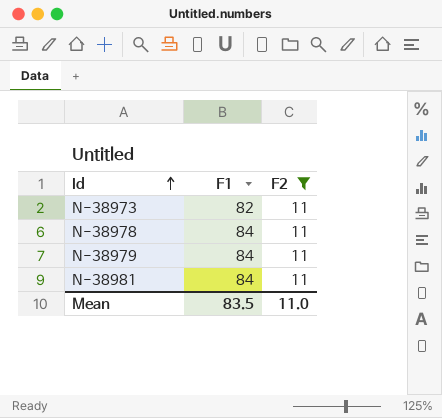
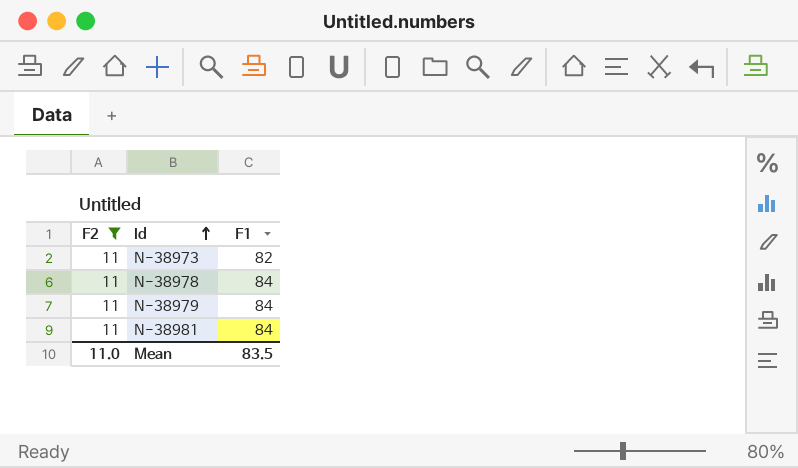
column F2 | position: 3 -> 1

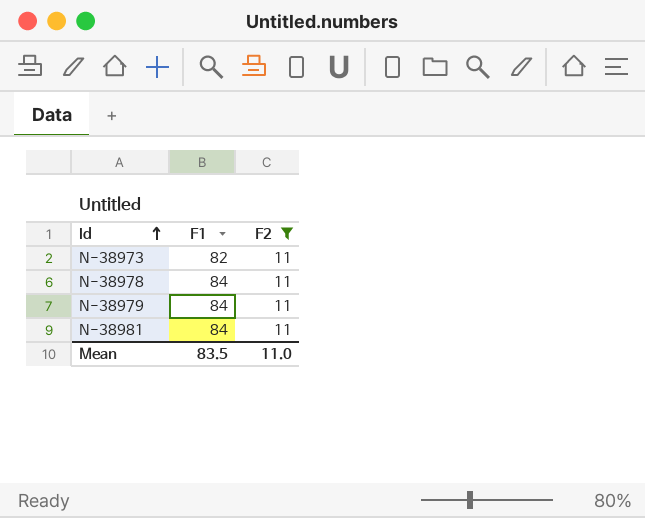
column F2 | position: 1 -> 3

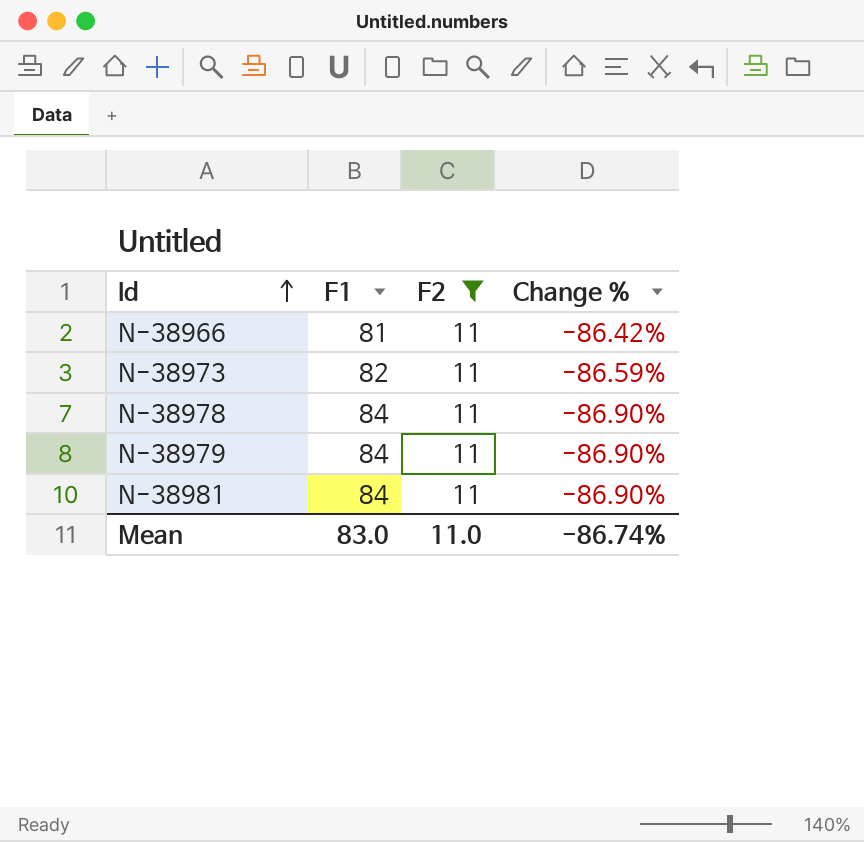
column Change % | formula: none -> ([F2] - [F1]) / [F1]
row N-38966: none -> 81 | 11 | -86.42%
Mean | F1: 83.5 -> 83.0

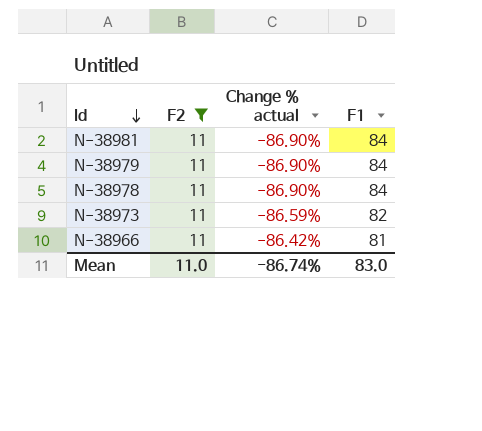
row order: Id ascending -> Id descending
column name: Change % -> Change % actual
column F1 | position: 2 -> 4

